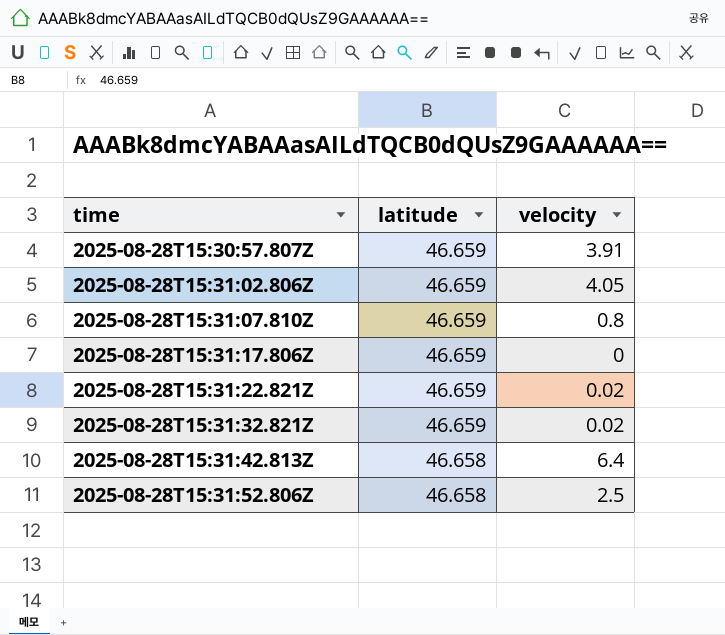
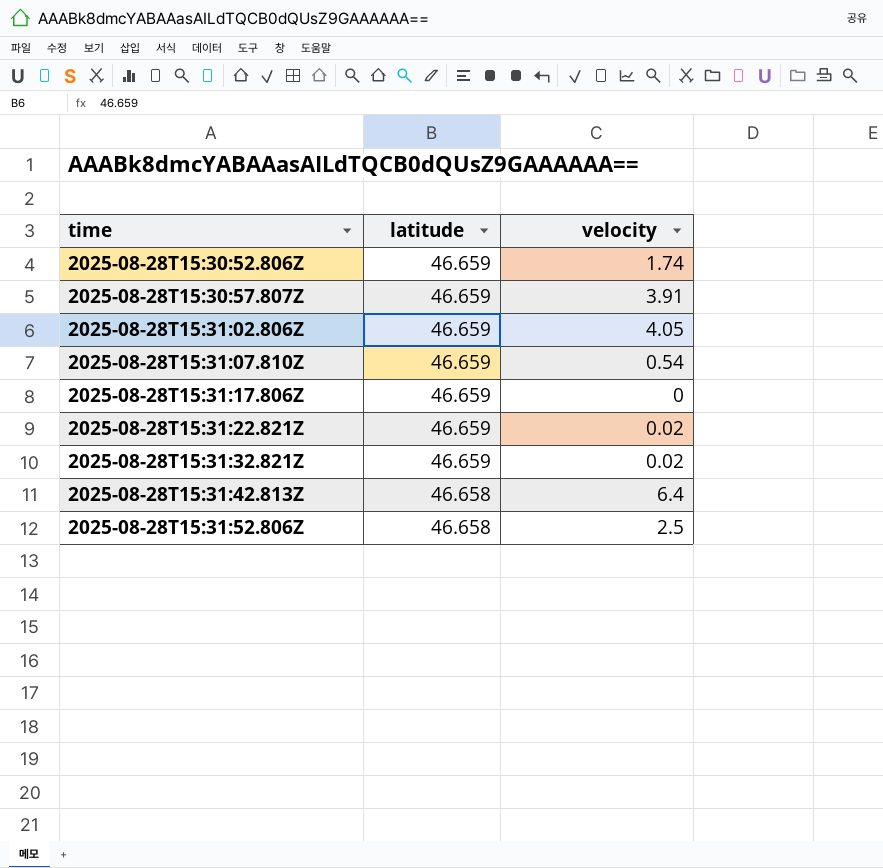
row 2025-08-28T15:30:52.806Z: none -> 46.659 | 1.74
2025-08-28T15:31:07.810Z | velocity: 0.8 -> 0.54

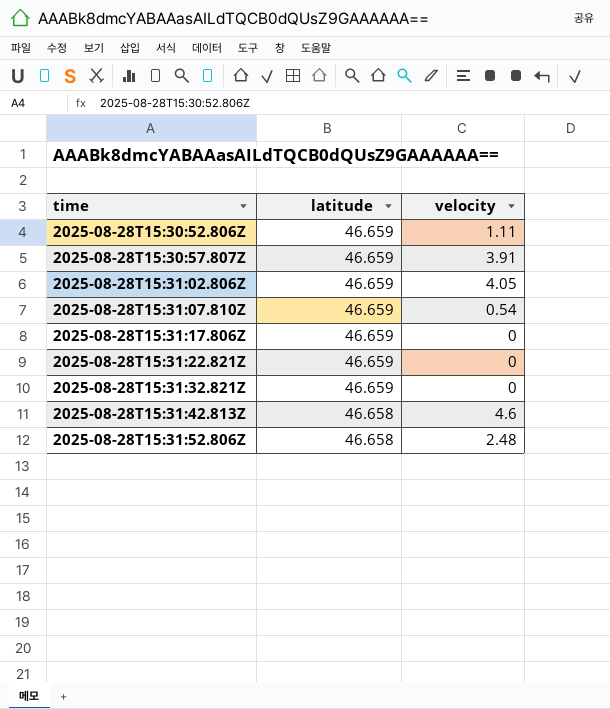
2025-08-28T15:30:52.806Z | velocity: 1.74 -> 1.11
2025-08-28T15:31:22.821Z | velocity: 0.02 -> 0
2025-08-28T15:31:32.821Z | velocity: 0.02 -> 0
2025-08-28T15:31:42.813Z | velocity: 6.4 -> 4.6
2025-08-28T15:31:52.806Z | velocity: 2.5 -> 2.48

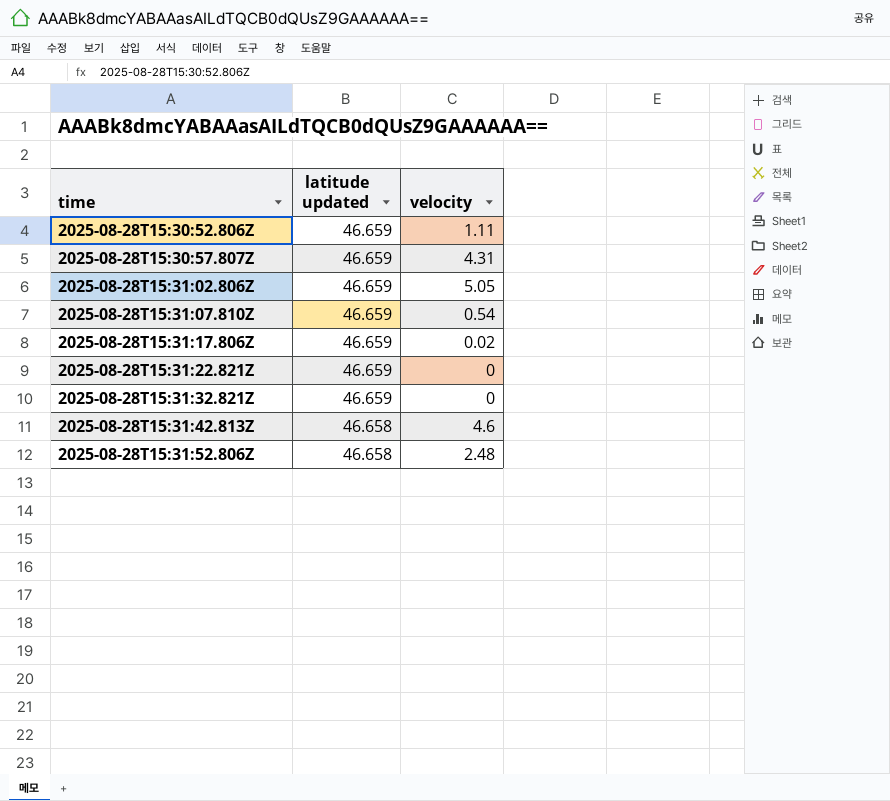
column name: latitude -> latitude updated
2025-08-28T15:30:57.807Z | velocity: 3.91 -> 4.31
2025-08-28T15:31:02.806Z | velocity: 4.05 -> 5.05
2025-08-28T15:31:17.806Z | velocity: 0 -> 0.02

